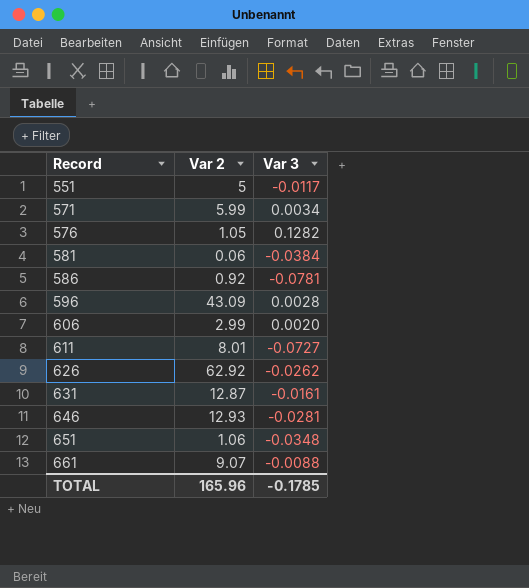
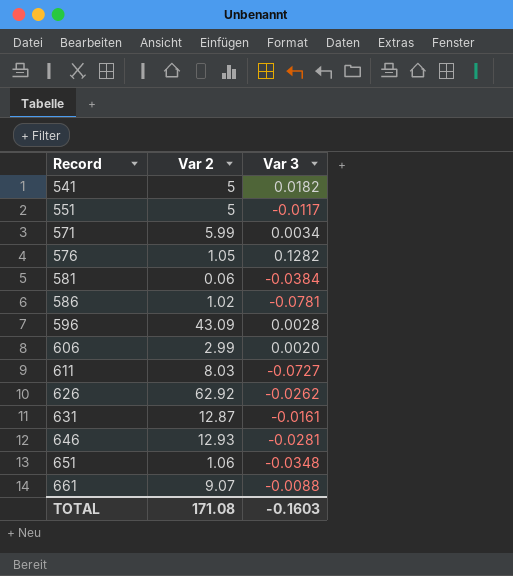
row 541: none -> 5 | 0.0182
586 | Var 2: 0.92 -> 1.02
611 | Var 2: 8.01 -> 8.03
TOTAL | Var 2: 165.96 -> 171.08
TOTAL | Var 3: -0.1785 -> -0.1603

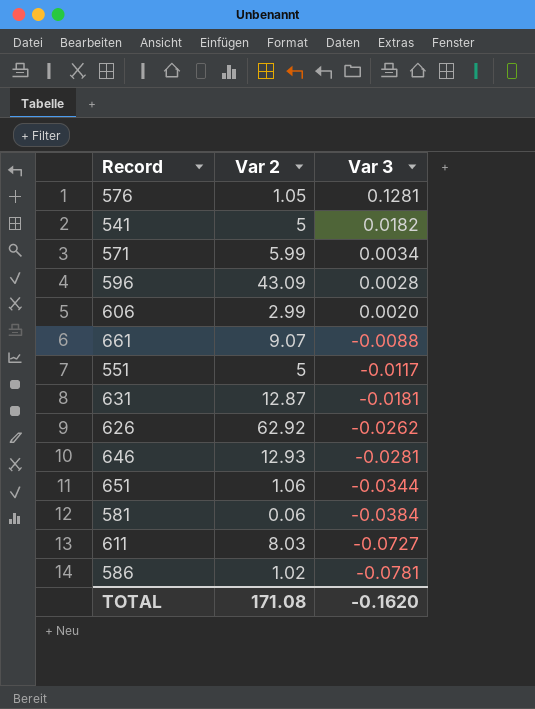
row order: Record ascending -> Var 3 descending
576 | Var 3: 0.1282 -> 0.1281
631 | Var 3: -0.0161 -> -0.0181
651 | Var 3: -0.0348 -> -0.0344
TOTAL | Var 3: -0.1603 -> -0.1620

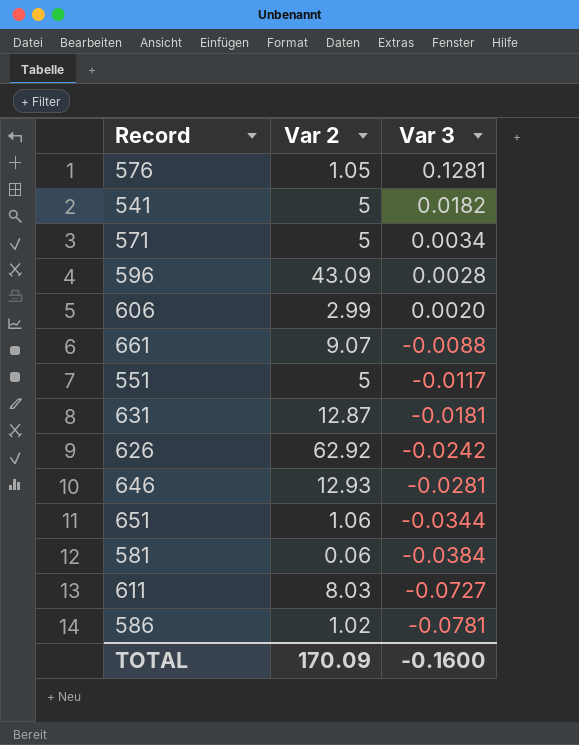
571 | Var 2: 5.99 -> 5
626 | Var 3: -0.0262 -> -0.0242
TOTAL | Var 2: 171.08 -> 170.09
TOTAL | Var 3: -0.1620 -> -0.1600

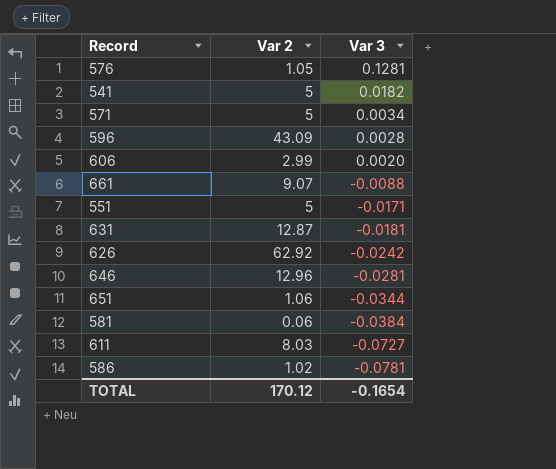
551 | Var 3: -0.0117 -> -0.0171
646 | Var 2: 12.93 -> 12.96
TOTAL | Var 2: 170.09 -> 170.12
TOTAL | Var 3: -0.1600 -> -0.1654

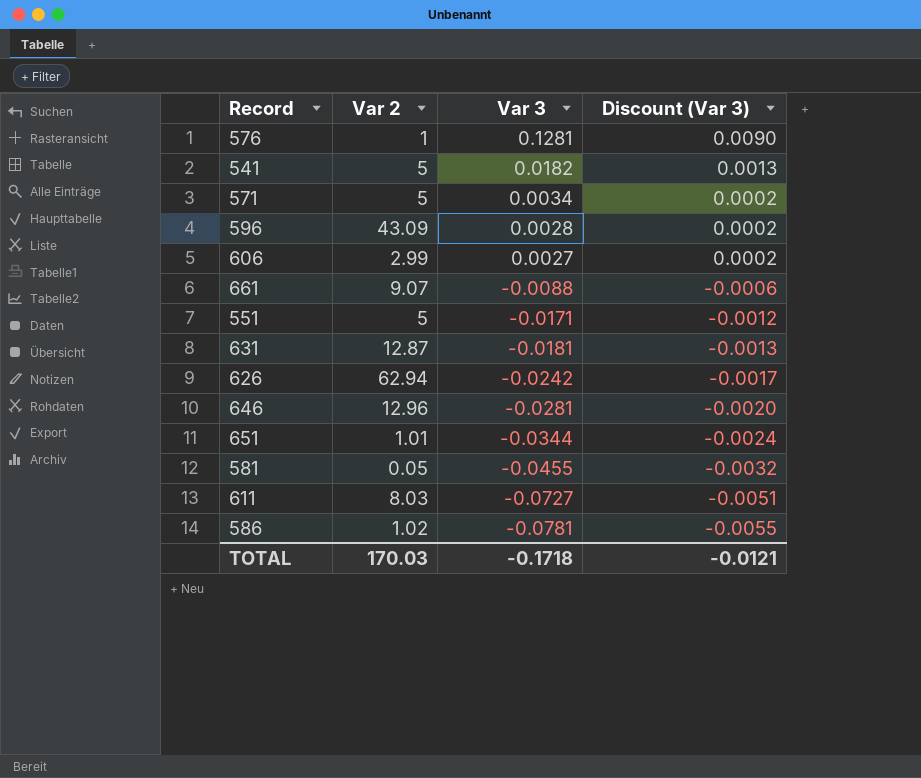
column Discount (Var 3) | formula: none -> [Var 3] * 0.07
576 | Var 2: 1.05 -> 1
606 | Var 3: 0.0020 -> 0.0027
626 | Var 2: 62.92 -> 62.94
651 | Var 2: 1.06 -> 1.01
581 | Var 2: 0.06 -> 0.05
581 | Var 3: -0.0384 -> -0.0455
TOTAL | Var 2: 170.12 -> 170.03
TOTAL | Var 3: -0.1654 -> -0.1718

